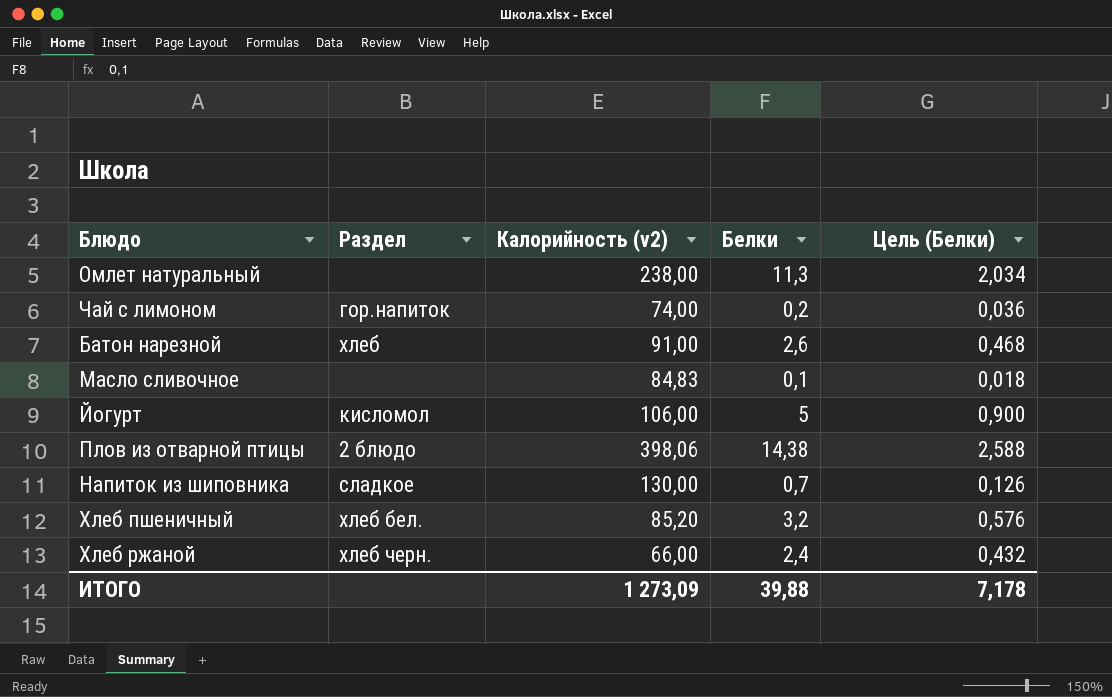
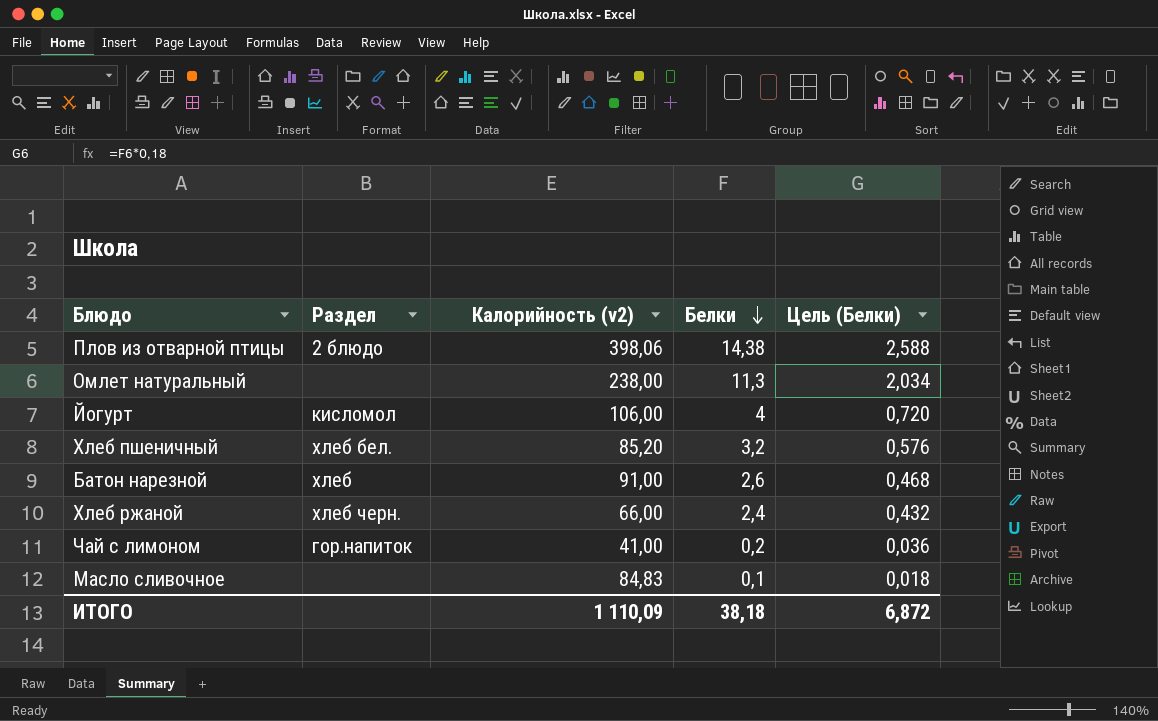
row order: none -> Белки descending
row Напиток из шиповника: сладкое | 130,00 | 0,7 | 0,126 -> none
Йогурт | Белки: 5 -> 4
Йогурт | Цель (Белки): 0,900 -> 0,720
Чай с лимоном | Калорийность (v2): 74,00 -> 41,00
ИТОГО | Калорийность (v2): 1 273,09 -> 1 110,09
ИТОГО | Белки: 39,88 -> 38,18
ИТОГО | Цель (Белки): 7,178 -> 6,872

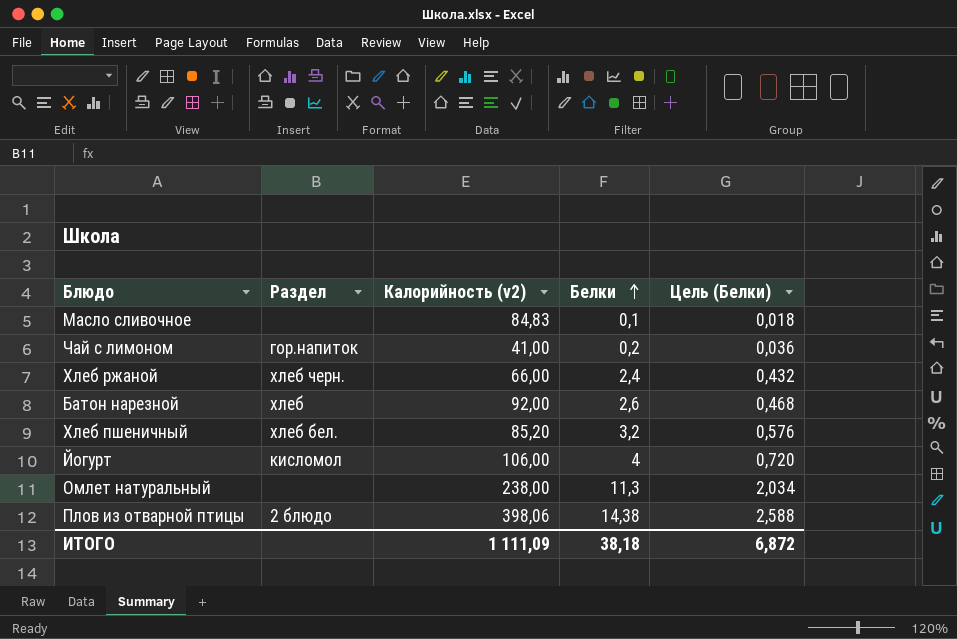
row order: Белки descending -> Белки ascending
Батон нарезной | Калорийность (v2): 91,00 -> 92,00
ИТОГО | Калорийность (v2): 1 110,09 -> 1 111,09

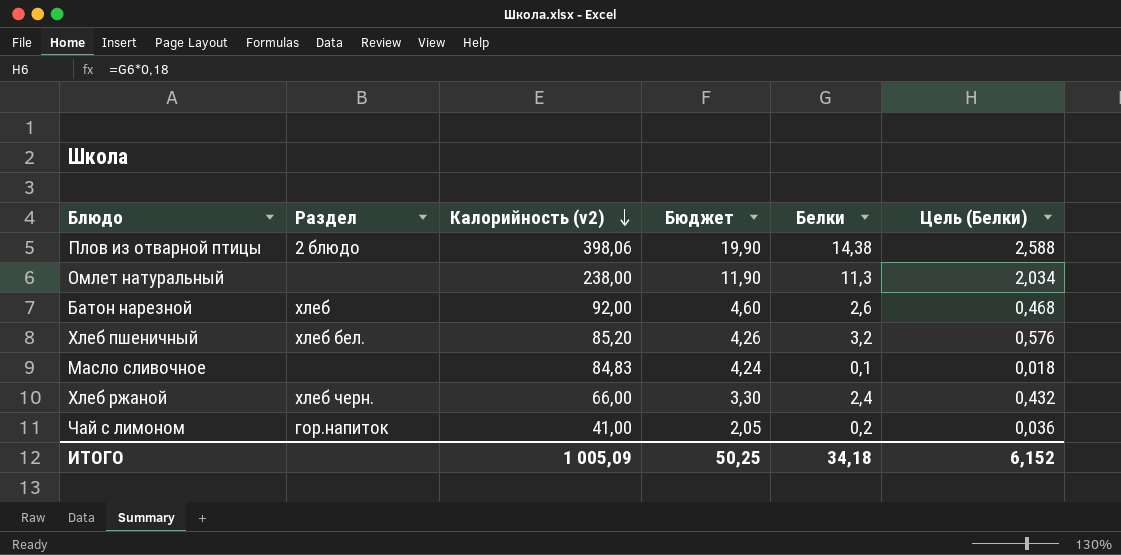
row order: Белки ascending -> Калорийность (v2) descending
column Бюджет | formula: none -> [Калорийность (v2)] * 0,05
row Йогурт: кисломол | 106,00 | 4 | 0,720 -> none
ИТОГО | Калорийность (v2): 1 111,09 -> 1 005,09
ИТОГО | Белки: 38,18 -> 34,18
ИТОГО | Цель (Белки): 6,872 -> 6,152

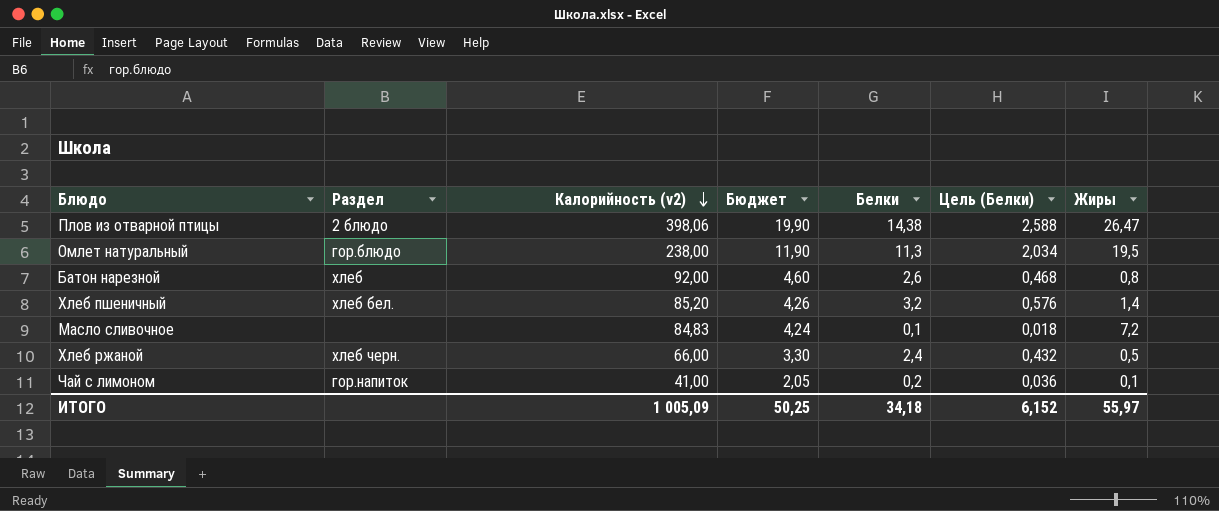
column Жиры | position: none -> 7
Омлет натуральный | Раздел: none -> гор.блюдо

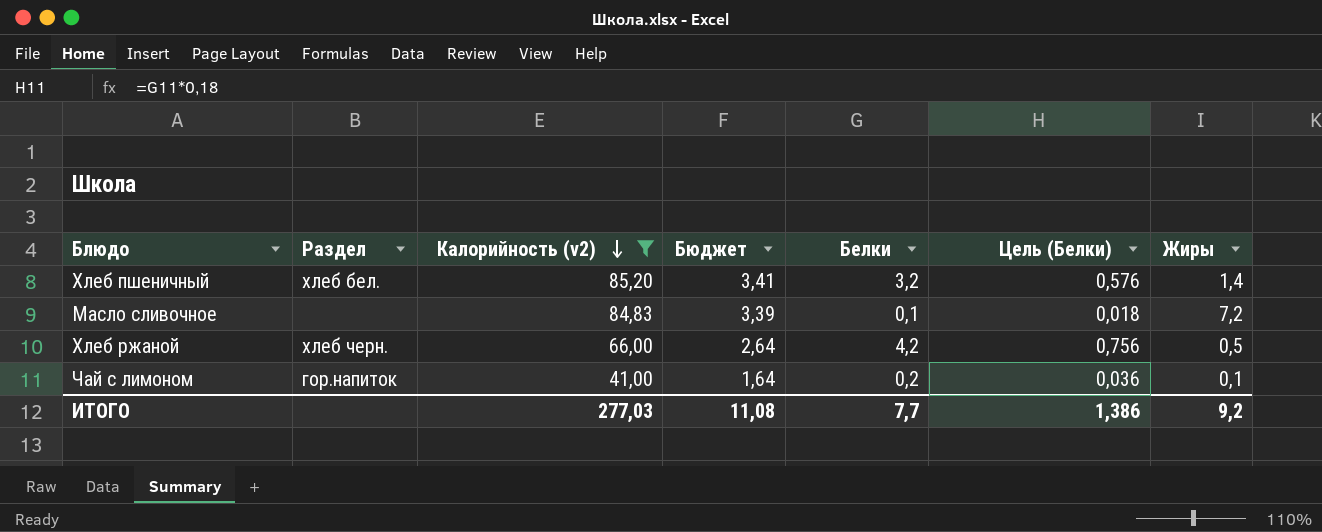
filter: none -> Калорийность (v2) <= 85,20
column Бюджет | formula: [Калорийность (v2)] * 0,05 -> [Калорийность (v2)] * 0,04
Хлеб ржаной | Белки: 2,4 -> 4,2
Хлеб ржаной | Цель (Белки): 0,432 -> 0,756
ИТОГО | Калорийность (v2): 1 005,09 -> 277,03
ИТОГО | Бюджет: 50,25 -> 11,08
ИТОГО | Белки: 34,18 -> 7,7
ИТОГО | Цель (Белки): 6,152 -> 1,386
ИТОГО | Жиры: 55,97 -> 9,2

